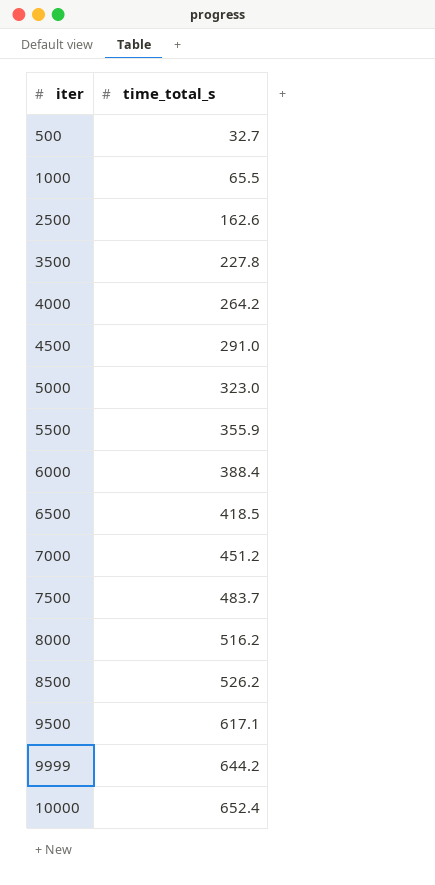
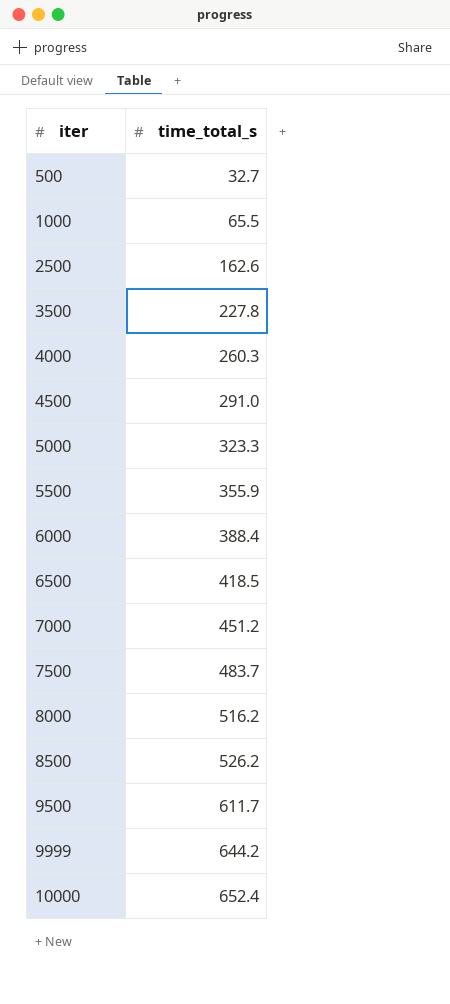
4000 | time_total_s: 264.2 -> 260.3
5000 | time_total_s: 323.0 -> 323.3
9500 | time_total_s: 617.1 -> 611.7

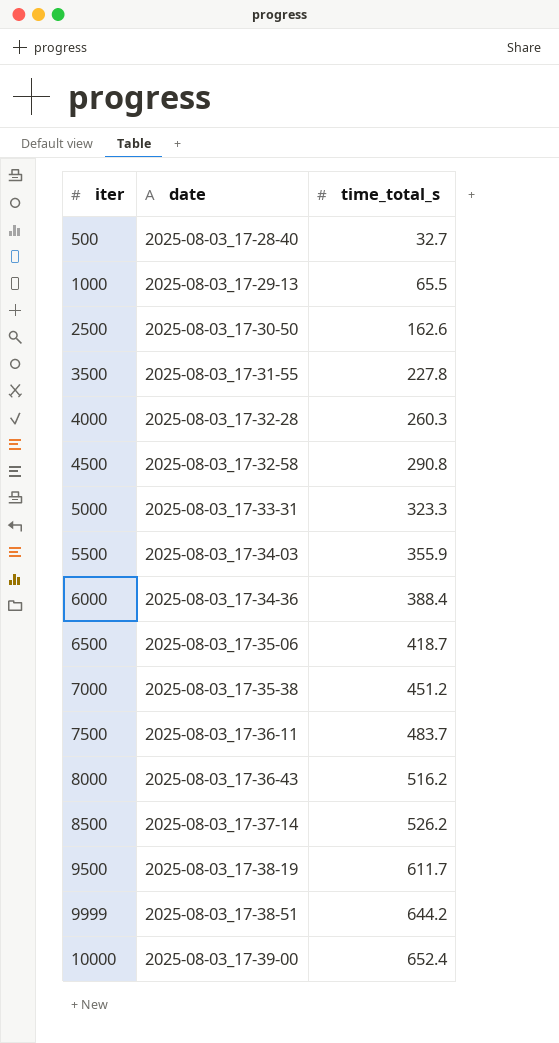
column date | position: none -> 2
4500 | time_total_s: 291.0 -> 290.8
6500 | time_total_s: 418.5 -> 418.7

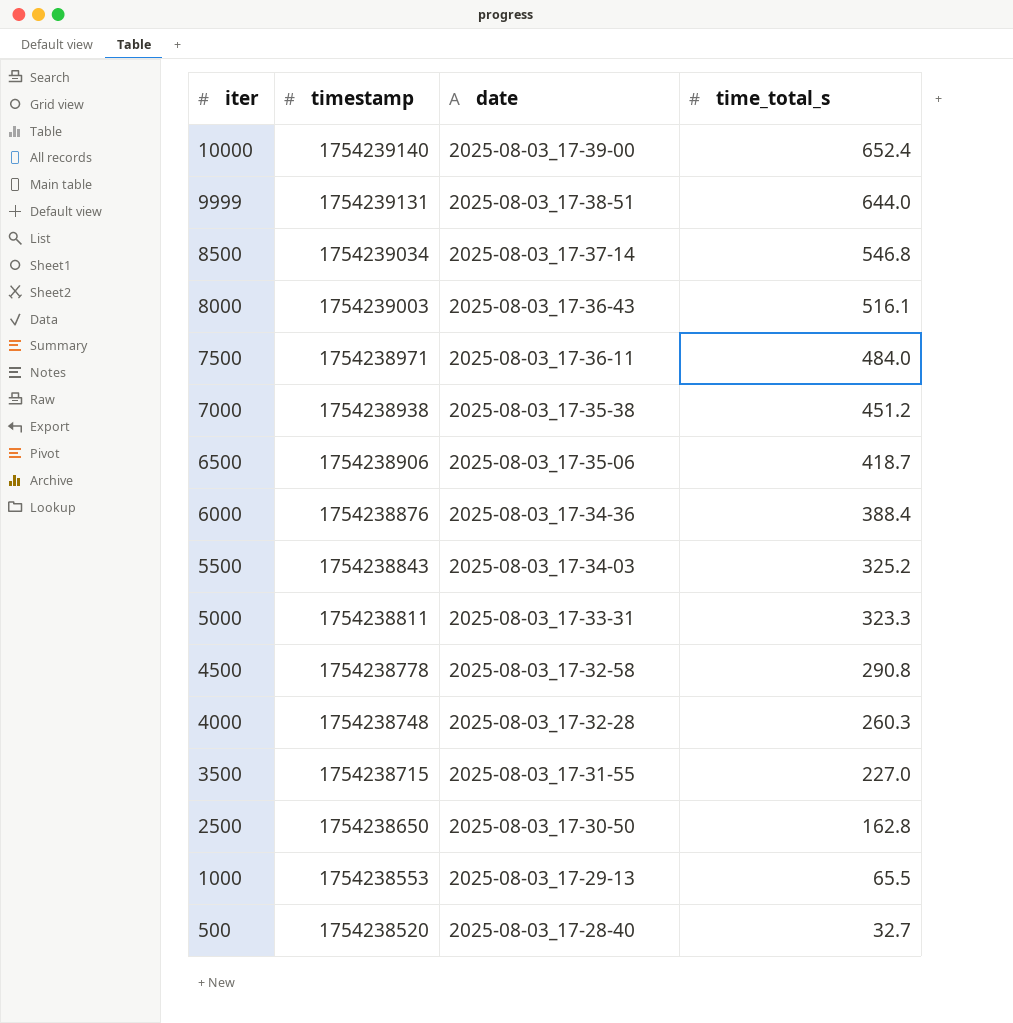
row order: iter ascending -> iter descending
column timestamp | position: none -> 2
row 9500: 2025-08-03_17-38-19 | 611.7 -> none
9999 | time_total_s: 644.2 -> 644.0
8500 | time_total_s: 526.2 -> 546.8
8000 | time_total_s: 516.2 -> 516.1
7500 | time_total_s: 483.7 -> 484.0
5500 | time_total_s: 355.9 -> 325.2
3500 | time_total_s: 227.8 -> 227.0
2500 | time_total_s: 162.6 -> 162.8

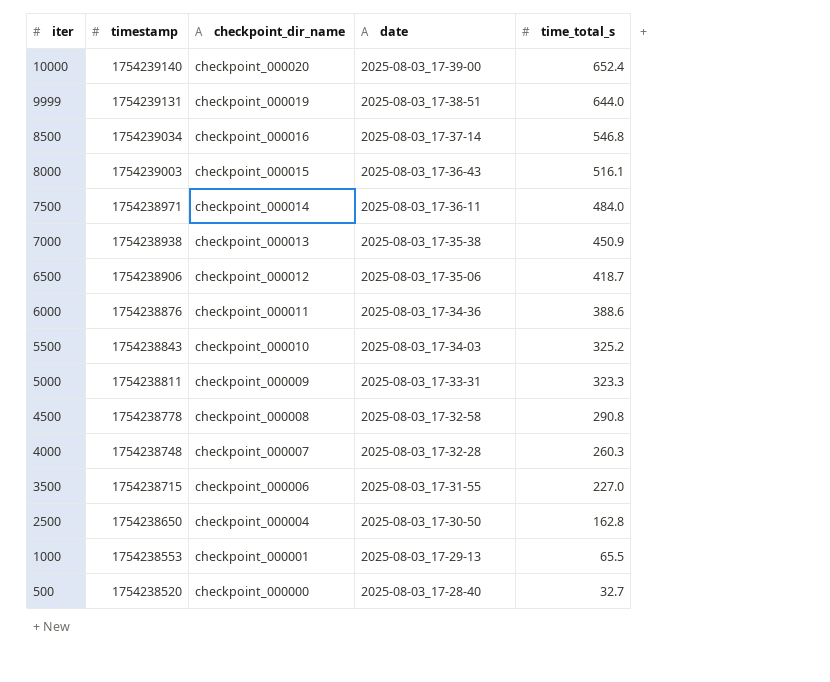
column checkpoint_dir_name | position: none -> 3
7000 | time_total_s: 451.2 -> 450.9
6000 | time_total_s: 388.4 -> 388.6

